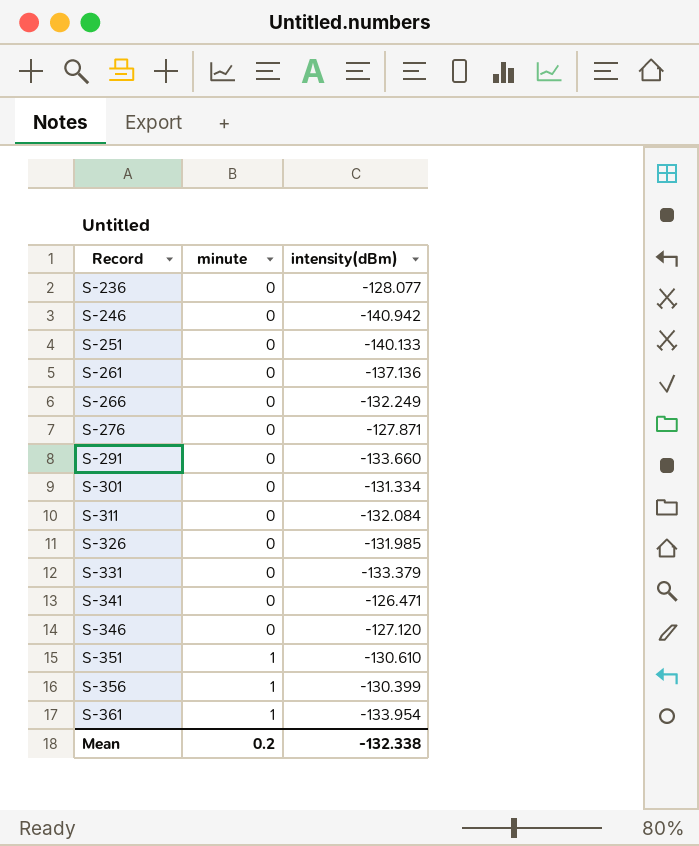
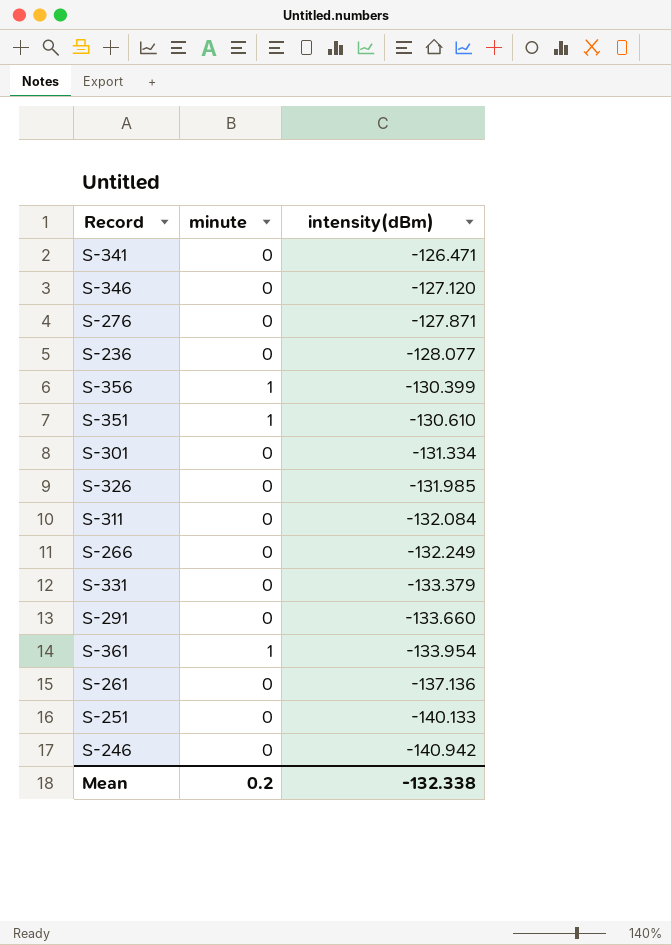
row order: Record ascending -> intensity(dBm) descending

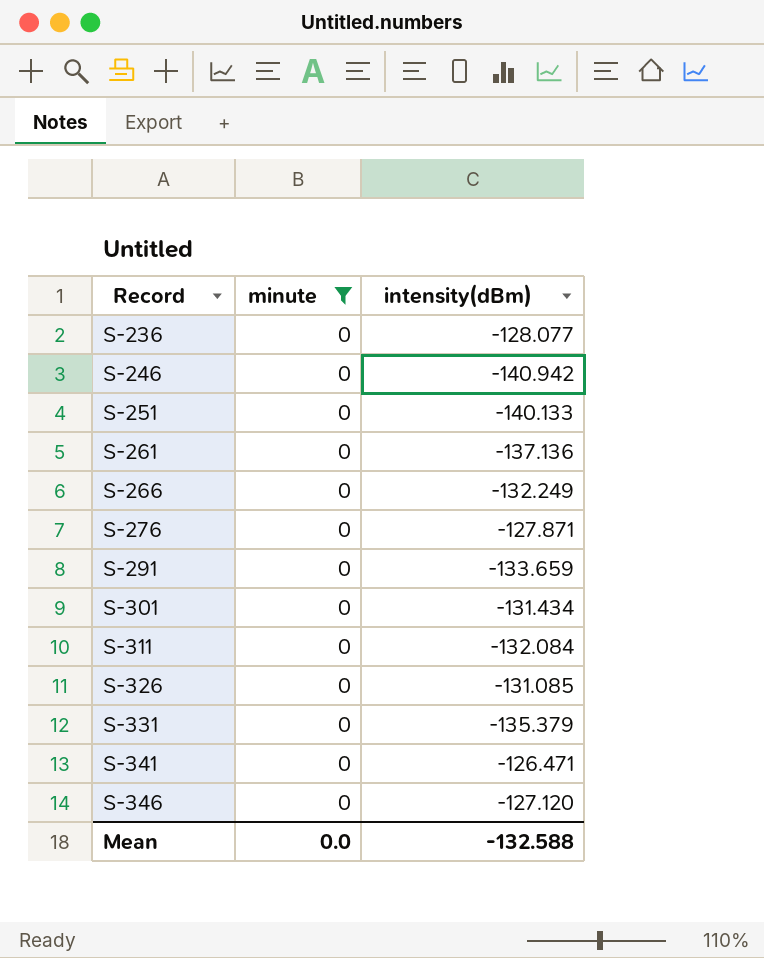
filter: none -> minute = 0
row order: intensity(dBm) descending -> Record ascending
S-291 | intensity(dBm): -133.660 -> -133.659
S-301 | intensity(dBm): -131.334 -> -131.434
S-326 | intensity(dBm): -131.985 -> -131.085
S-331 | intensity(dBm): -133.379 -> -135.379
Mean | minute: 0.2 -> 0.0
Mean | intensity(dBm): -132.338 -> -132.588

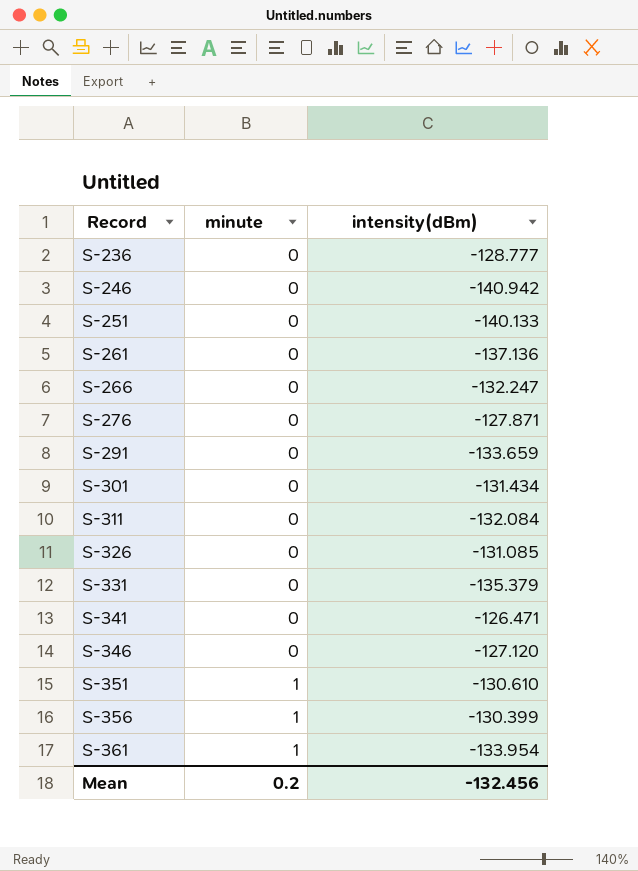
filter: minute = 0 -> none
S-236 | intensity(dBm): -128.077 -> -128.777
S-266 | intensity(dBm): -132.249 -> -132.247
Mean | minute: 0.0 -> 0.2
Mean | intensity(dBm): -132.588 -> -132.456

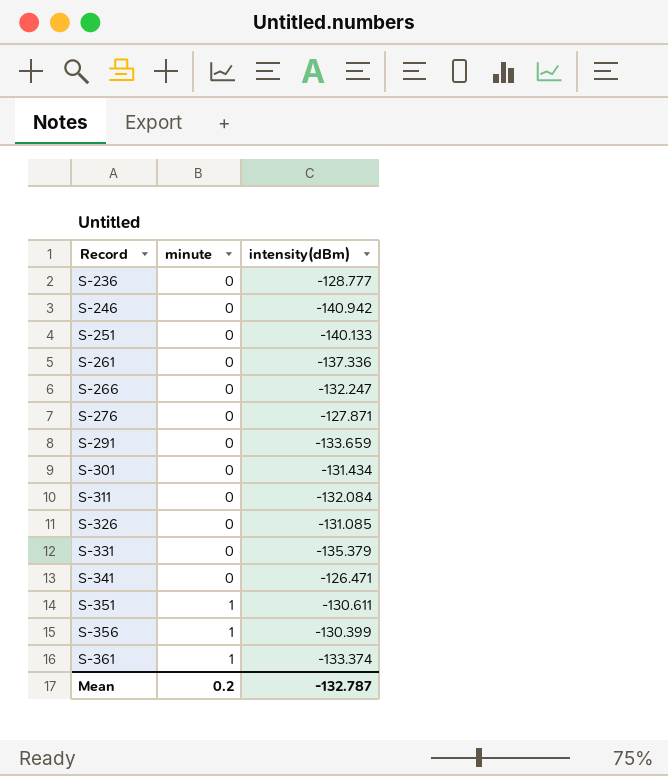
row S-346: 0 | -127.120 -> none
S-261 | intensity(dBm): -137.136 -> -137.336
S-351 | intensity(dBm): -130.610 -> -130.611
S-361 | intensity(dBm): -133.954 -> -133.374
Mean | intensity(dBm): -132.456 -> -132.787

